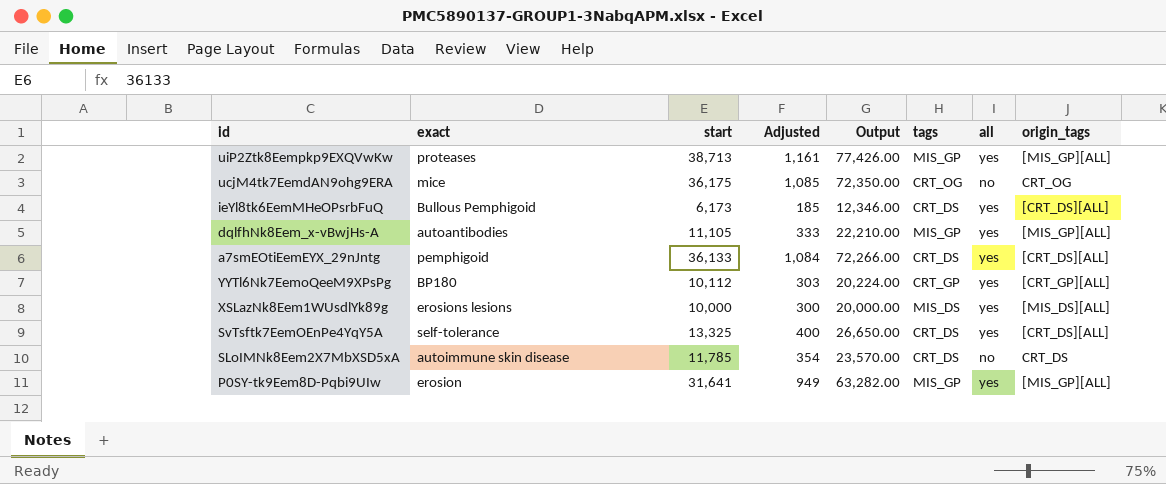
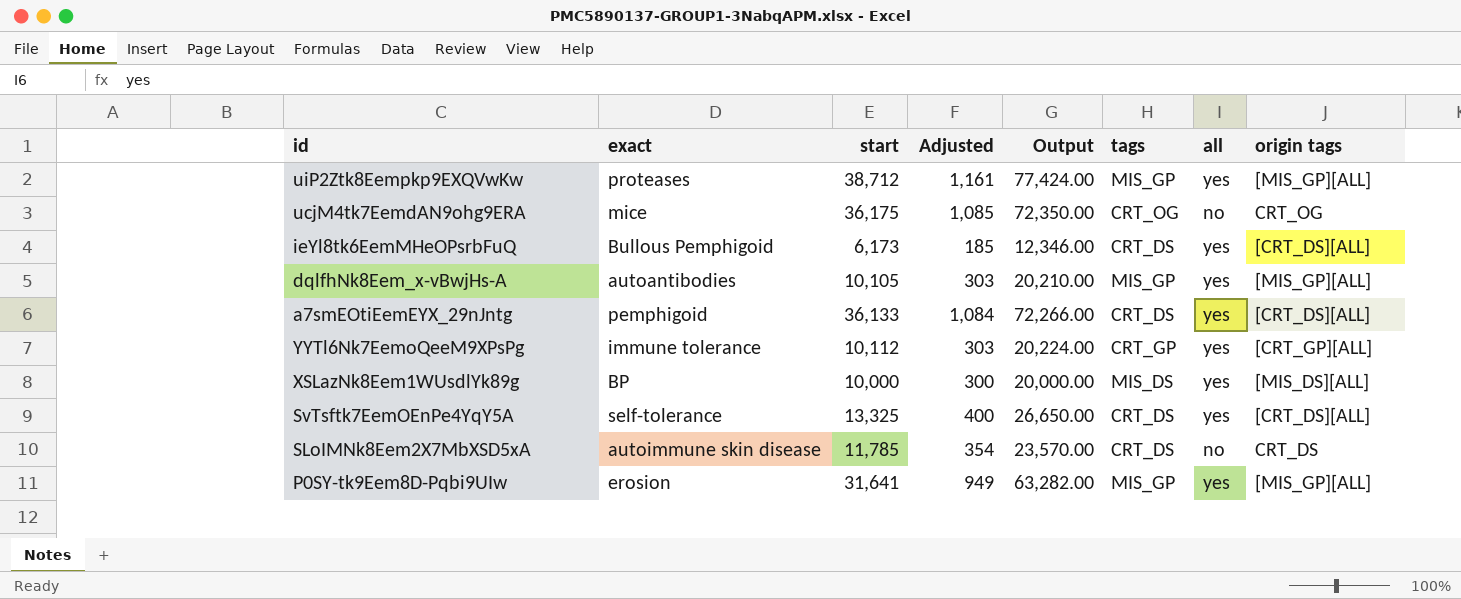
column name: origin_tags -> origin tags
uiP2Ztk8Eempkp9EXQVwKw | start: 38,713 -> 38,712
uiP2Ztk8Eempkp9EXQVwKw | Output: 77,426.00 -> 77,424.00
dqlfhNk8Eem_x-vBwjHs-A | start: 11,105 -> 10,105
dqlfhNk8Eem_x-vBwjHs-A | Adjusted: 333 -> 303
dqlfhNk8Eem_x-vBwjHs-A | Output: 22,210.00 -> 20,210.00
YYTl6Nk7EemoQeeM9XPsPg | exact: BP180 -> immune tolerance
XSLazNk8Eem1WUsdlYk89g | exact: erosions lesions -> BP

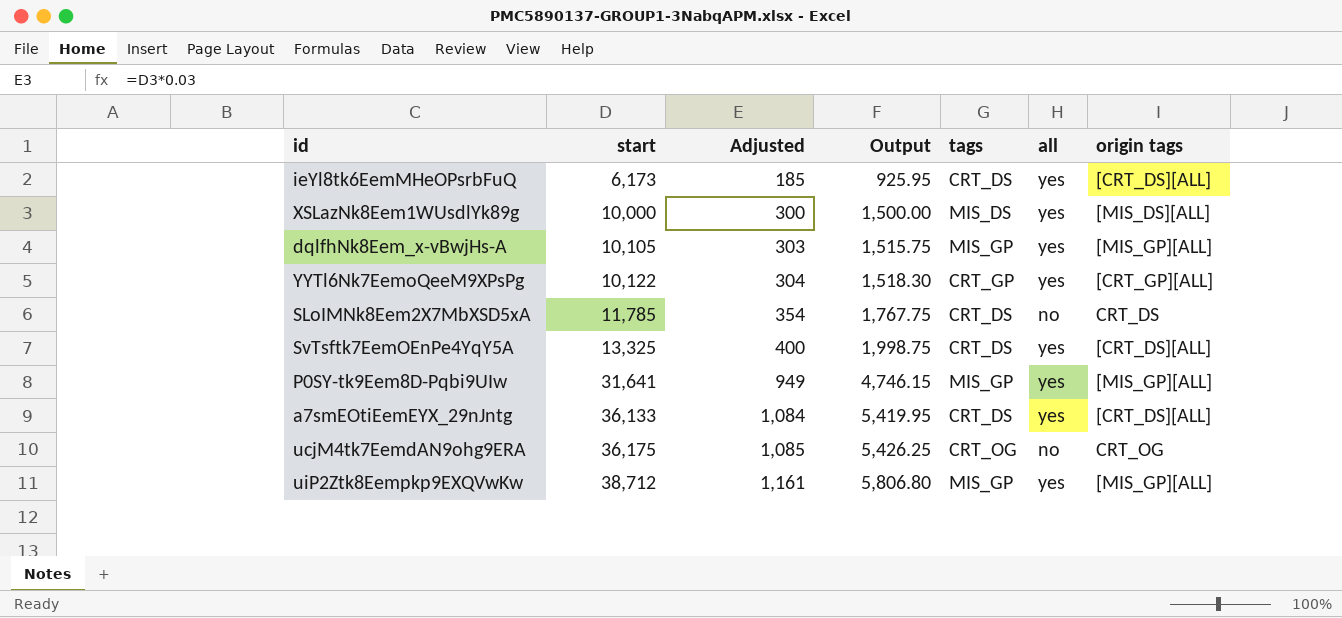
row order: none -> start ascending
column exact | position: 2 -> none
column Output | formula: [start] * 2 -> [start] * 0.15
YYTl6Nk7EemoQeeM9XPsPg | start: 10,112 -> 10,122
YYTl6Nk7EemoQeeM9XPsPg | Adjusted: 303 -> 304

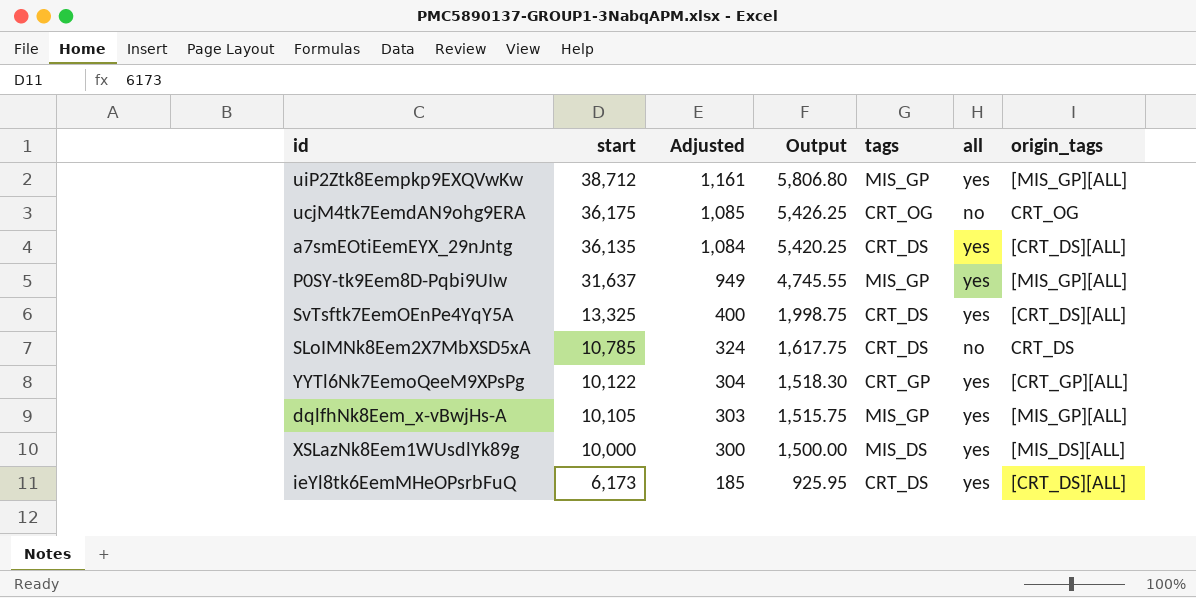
row order: start ascending -> start descending
column name: origin tags -> origin_tags
a7smEOtiEemEYX_29nJntg | start: 36,133 -> 36,135
a7smEOtiEemEYX_29nJntg | Output: 5,419.95 -> 5,420.25
P0SY-tk9Eem8D-Pqbi9UIw | start: 31,641 -> 31,637
P0SY-tk9Eem8D-Pqbi9UIw | Output: 4,746.15 -> 4,745.55
SLoIMNk8Eem2X7MbXSD5xA | start: 11,785 -> 10,785
SLoIMNk8Eem2X7MbXSD5xA | Adjusted: 354 -> 324
SLoIMNk8Eem2X7MbXSD5xA | Output: 1,767.75 -> 1,617.75

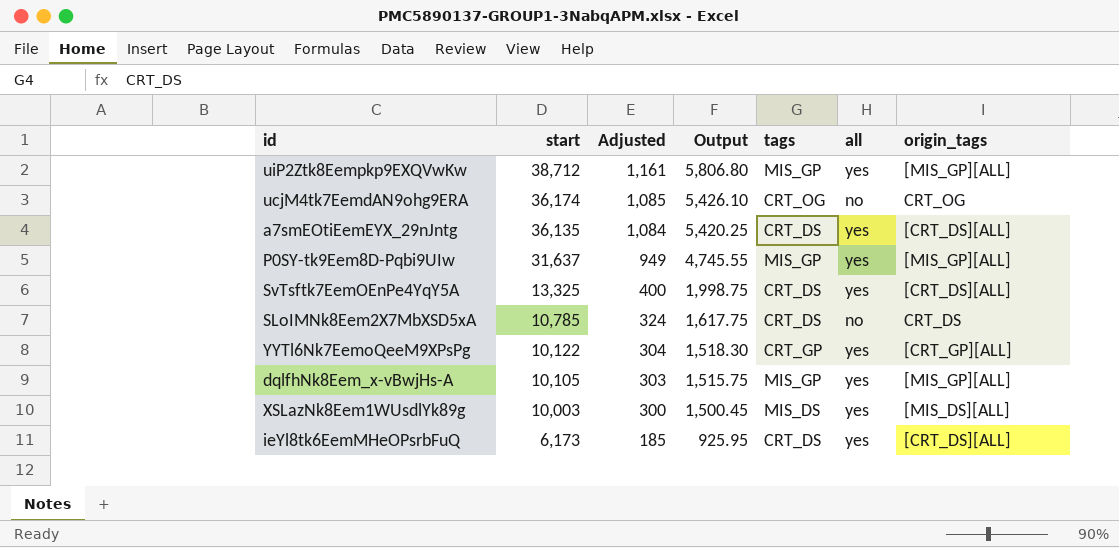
ucjM4tk7EemdAN9ohg9ERA | start: 36,175 -> 36,174
ucjM4tk7EemdAN9ohg9ERA | Output: 5,426.25 -> 5,426.10
XSLazNk8Eem1WUsdlYk89g | start: 10,000 -> 10,003
XSLazNk8Eem1WUsdlYk89g | Output: 1,500.00 -> 1,500.45

